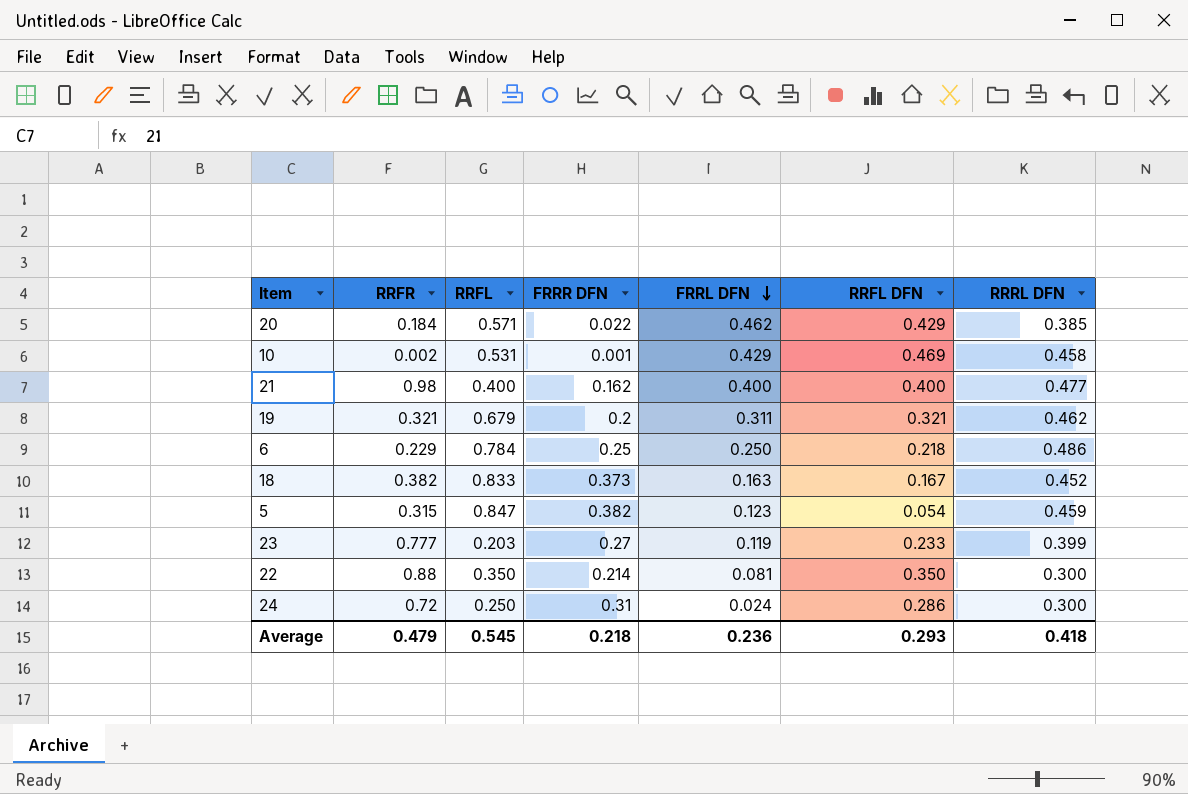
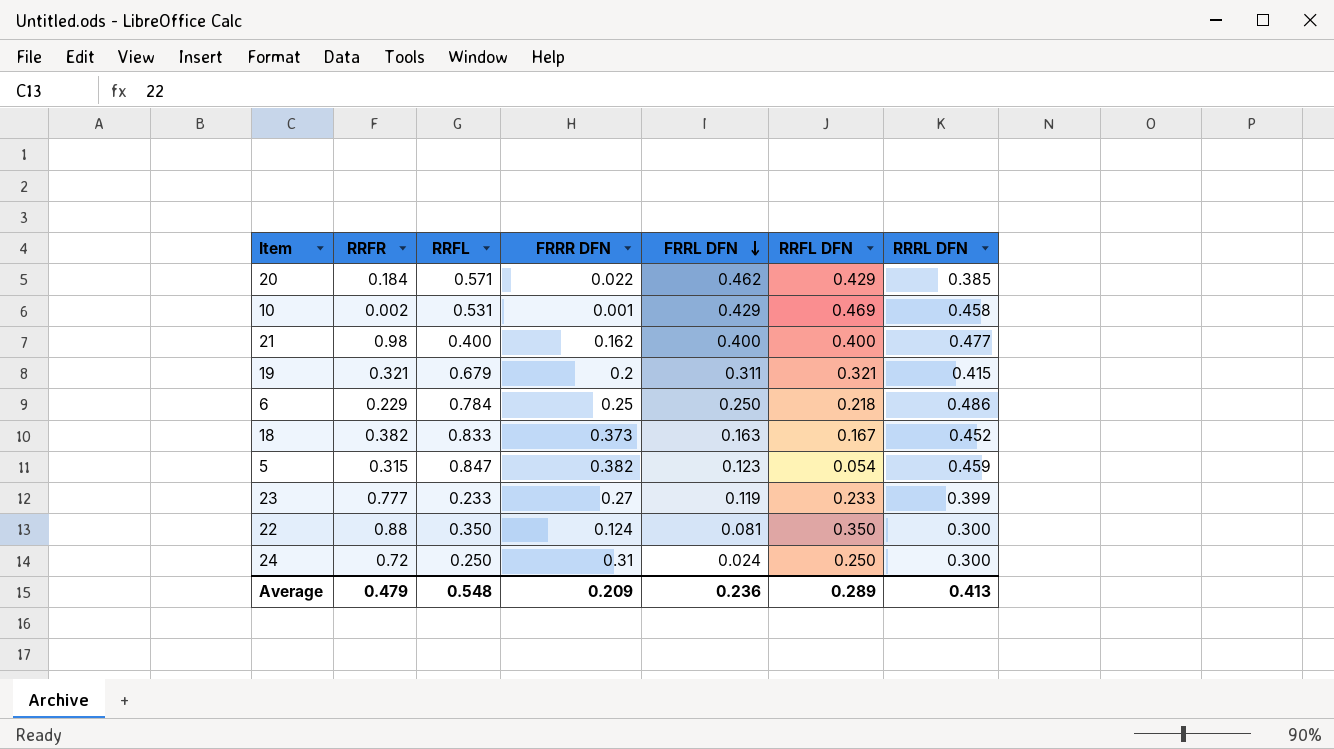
19 | RRRL DFN: 0.462 -> 0.415
23 | RRFL: 0.203 -> 0.233
22 | FRRR DFN: 0.214 -> 0.124
24 | RRFL DFN: 0.286 -> 0.250
Average | RRFL: 0.545 -> 0.548
Average | FRRR DFN: 0.218 -> 0.209
Average | RRFL DFN: 0.293 -> 0.289
Average | RRRL DFN: 0.418 -> 0.413

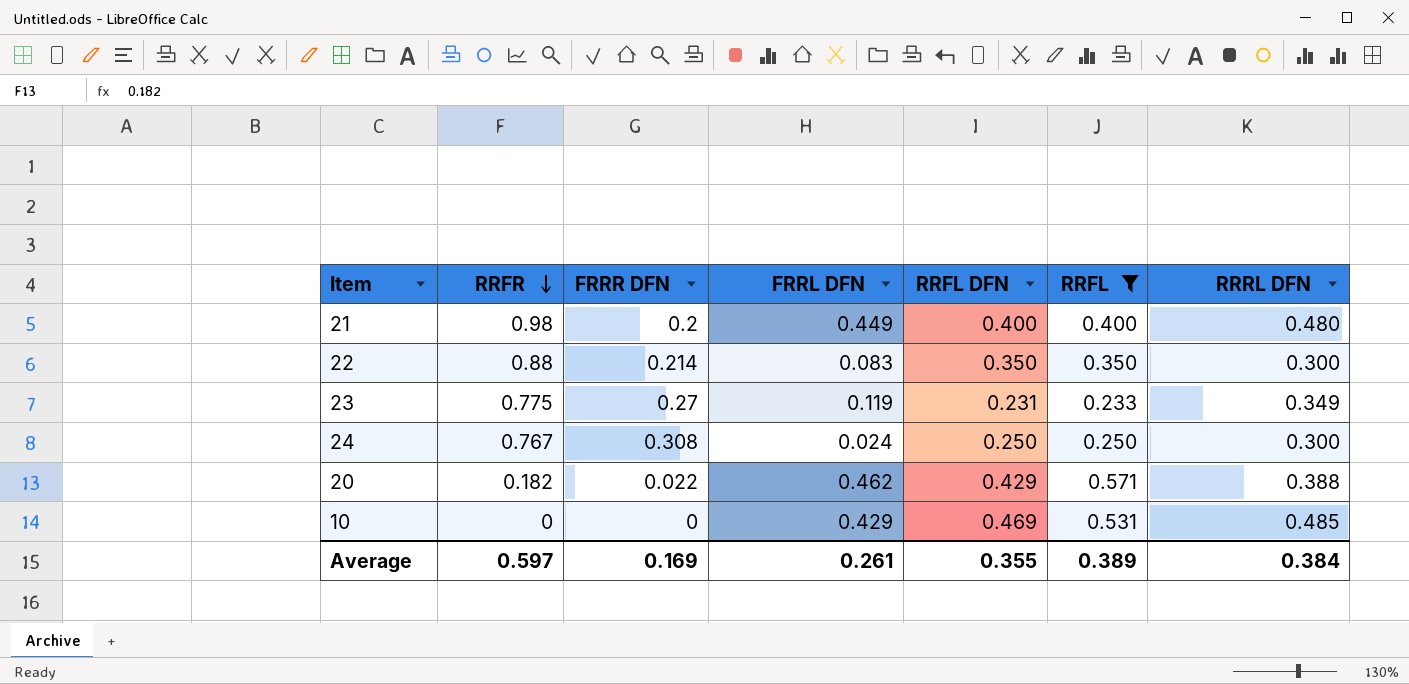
filter: none -> RRFL <= 0.571
row order: FRRL DFN descending -> RRFR descending
column RRFL | position: 3 -> 6
21 | FRRR DFN: 0.162 -> 0.2
21 | FRRL DFN: 0.400 -> 0.449
21 | RRRL DFN: 0.477 -> 0.480
22 | FRRR DFN: 0.124 -> 0.214
22 | FRRL DFN: 0.081 -> 0.083
23 | RRFR: 0.777 -> 0.775
23 | RRFL DFN: 0.233 -> 0.231
23 | RRRL DFN: 0.399 -> 0.349
24 | RRFR: 0.72 -> 0.767
24 | FRRR DFN: 0.31 -> 0.308
20 | RRFR: 0.184 -> 0.182
20 | RRRL DFN: 0.385 -> 0.388
10 | RRFR: 0.002 -> 0
10 | FRRR DFN: 0.001 -> 0
10 | RRRL DFN: 0.458 -> 0.485
Average | RRFR: 0.479 -> 0.597
Average | FRRR DFN: 0.209 -> 0.169
Average | FRRL DFN: 0.236 -> 0.261
Average | RRFL DFN: 0.289 -> 0.355
Average | RRFL: 0.548 -> 0.389
Average | RRRL DFN: 0.413 -> 0.384

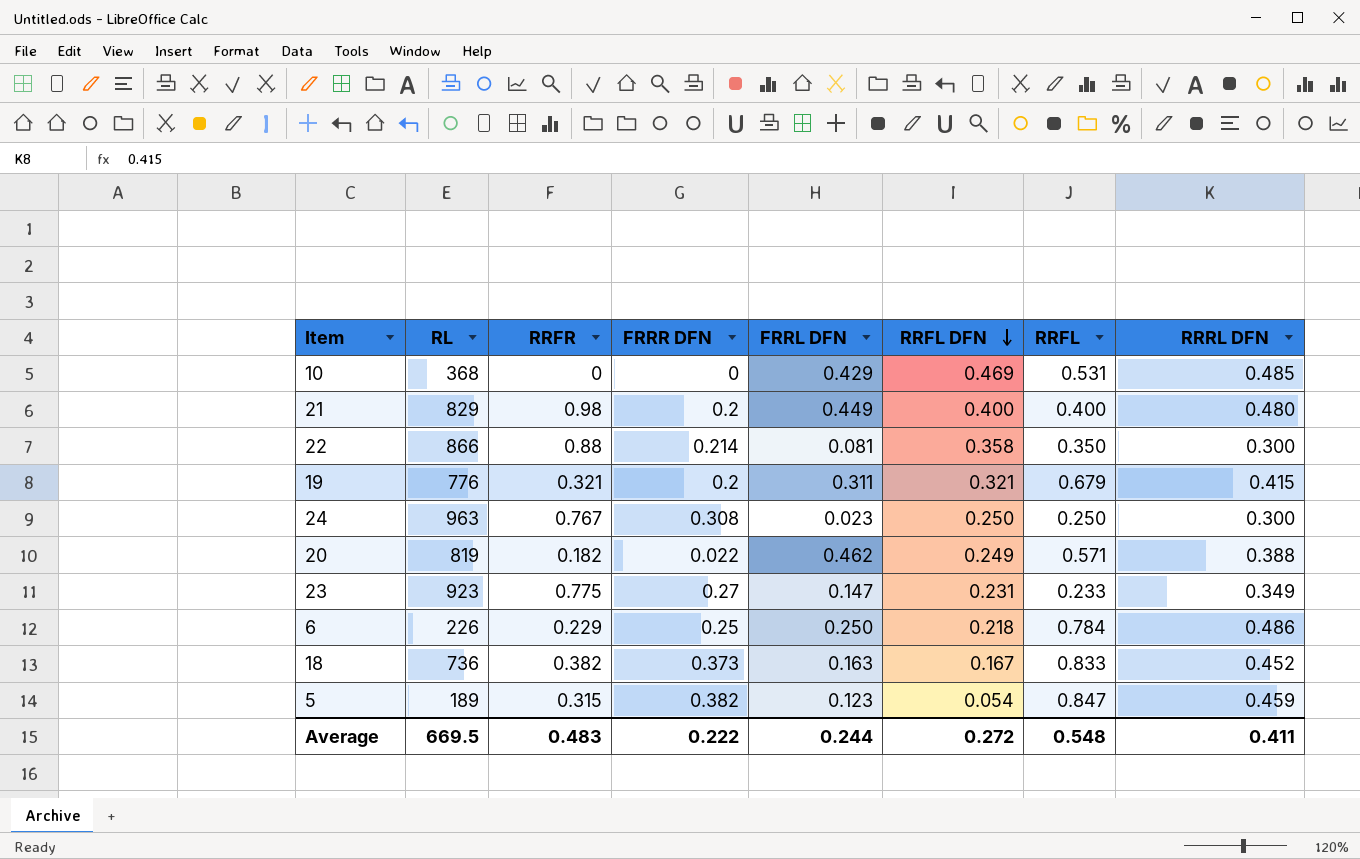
filter: RRFL <= 0.571 -> none
row order: RRFR descending -> RRFL DFN descending
column RL | position: none -> 2
22 | FRRL DFN: 0.083 -> 0.081
22 | RRFL DFN: 0.350 -> 0.358
24 | FRRL DFN: 0.024 -> 0.023
20 | RRFL DFN: 0.429 -> 0.249
23 | FRRL DFN: 0.119 -> 0.147
Average | RRFR: 0.597 -> 0.483
Average | FRRR DFN: 0.169 -> 0.222
Average | FRRL DFN: 0.261 -> 0.244
Average | RRFL DFN: 0.355 -> 0.272
Average | RRFL: 0.389 -> 0.548
Average | RRRL DFN: 0.384 -> 0.411

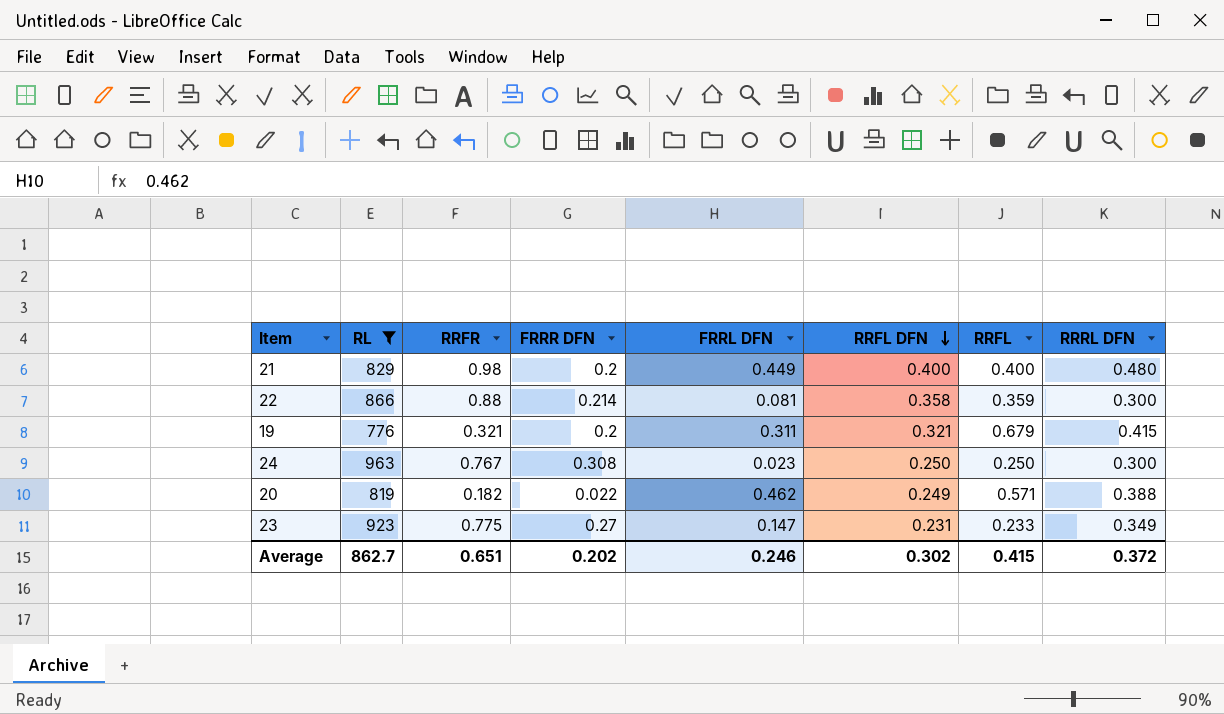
filter: none -> RL >= 776
22 | RRFL: 0.350 -> 0.359
Average | RL: 669.5 -> 862.7
Average | RRFR: 0.483 -> 0.651
Average | FRRR DFN: 0.222 -> 0.202
Average | FRRL DFN: 0.244 -> 0.246
Average | RRFL DFN: 0.272 -> 0.302
Average | RRFL: 0.548 -> 0.415
Average | RRRL DFN: 0.411 -> 0.372

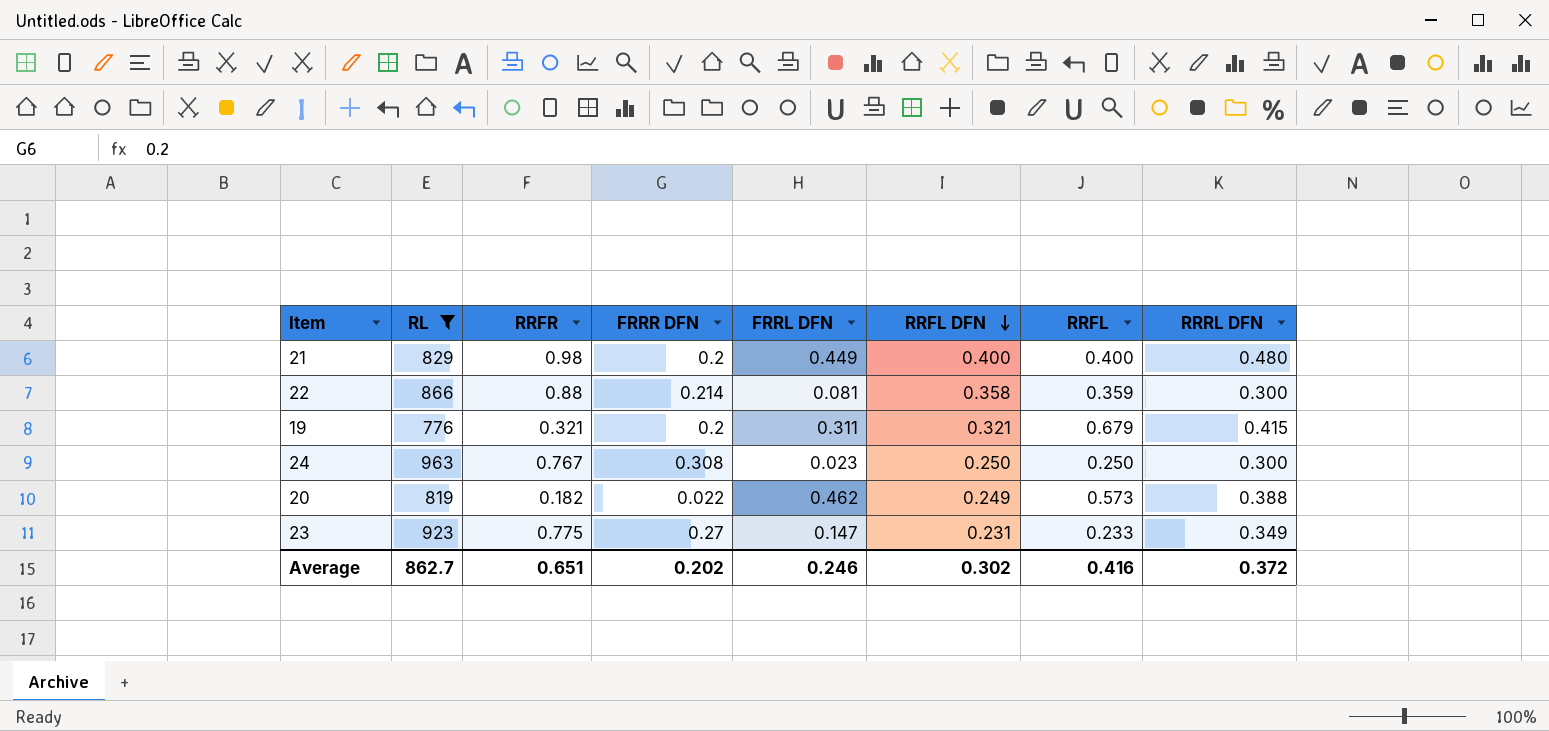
20 | RRFL: 0.571 -> 0.573
Average | RRFL: 0.415 -> 0.416

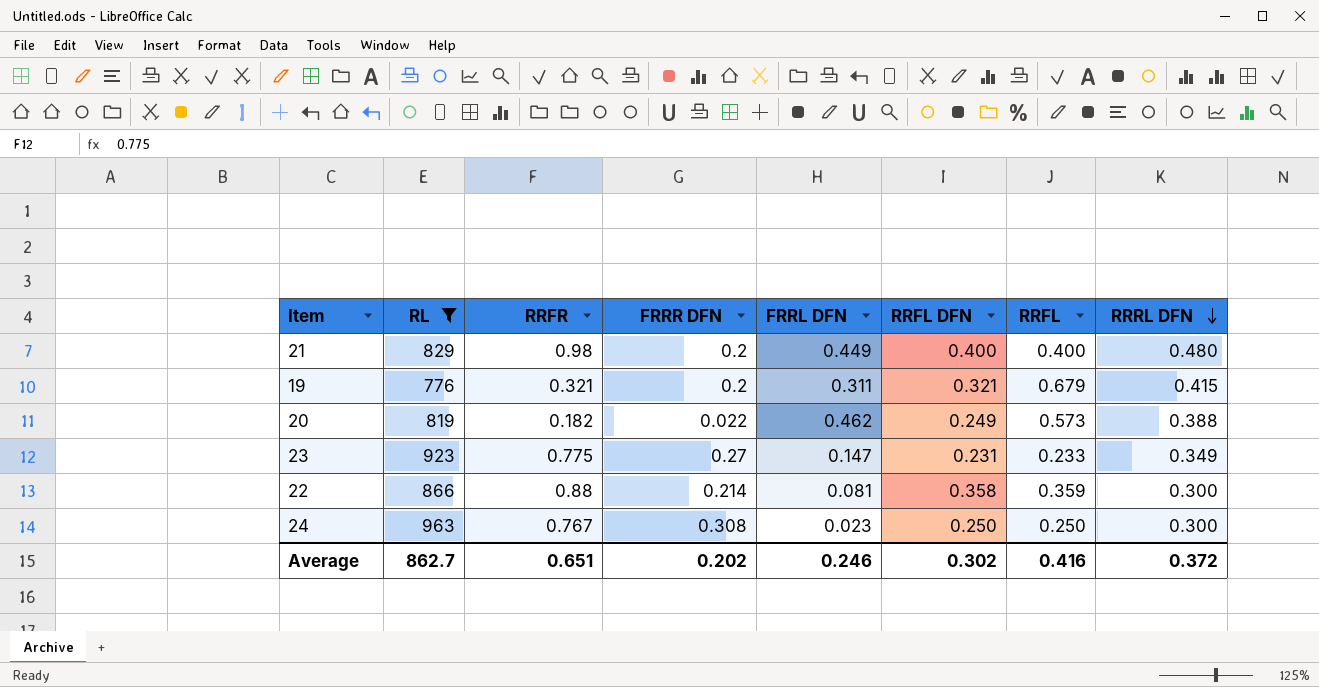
row order: RRFL DFN descending -> RRRL DFN descending

